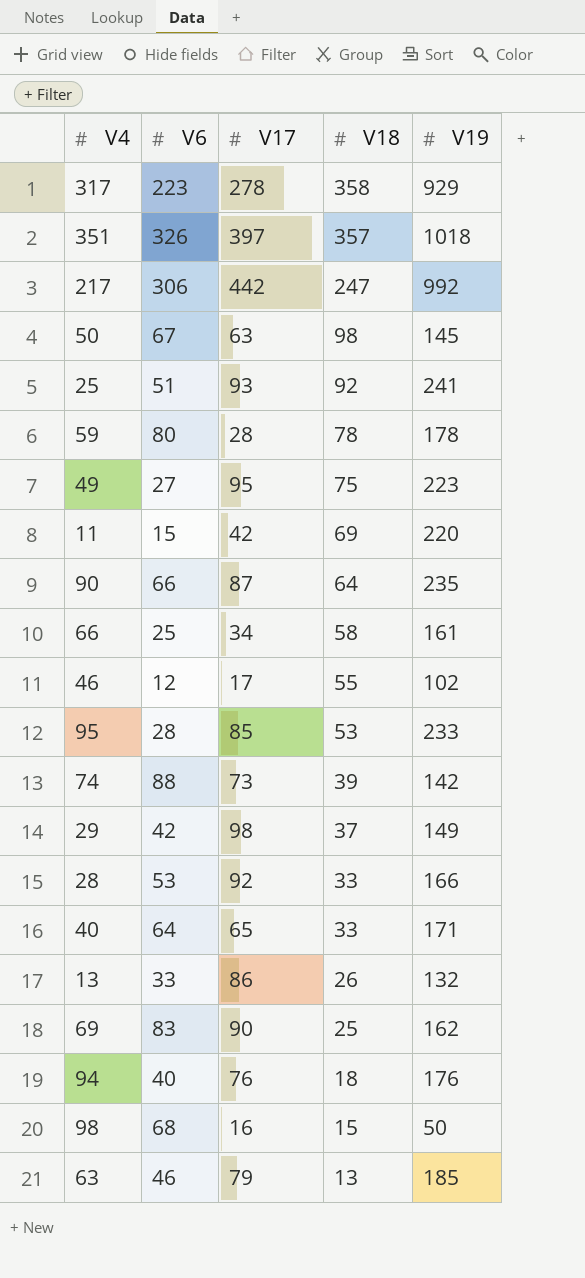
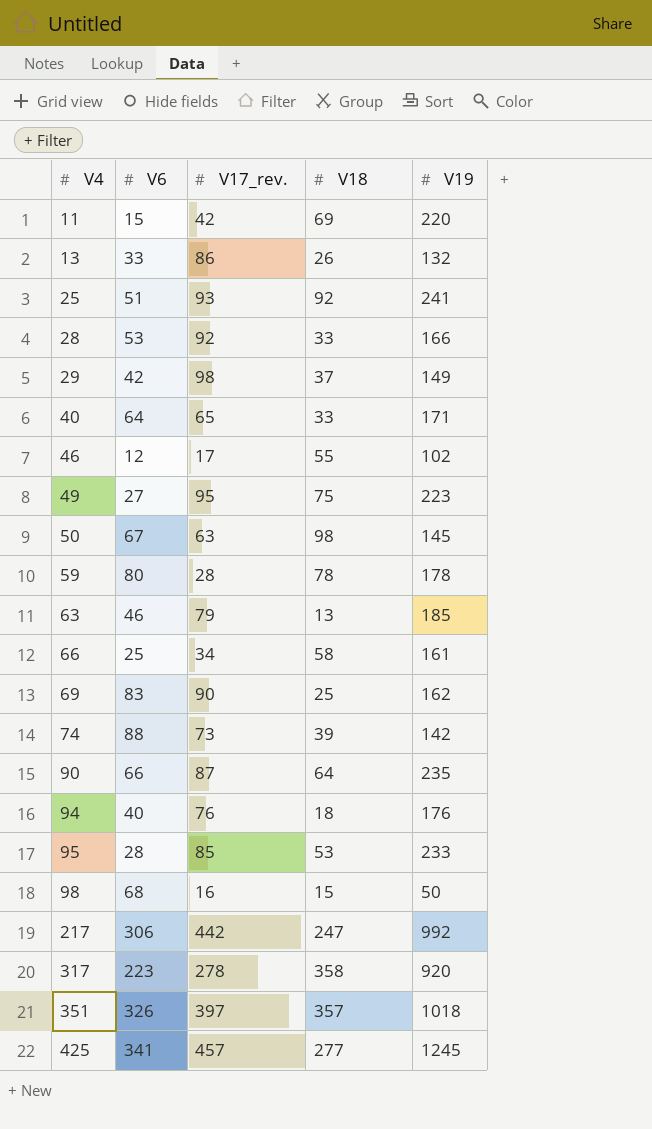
row order: V18 descending -> V4 ascending
column name: V17 -> V17_rev.
317 | V19: 929 -> 920
row 425: none -> 341 | 457 | 277 | 1245

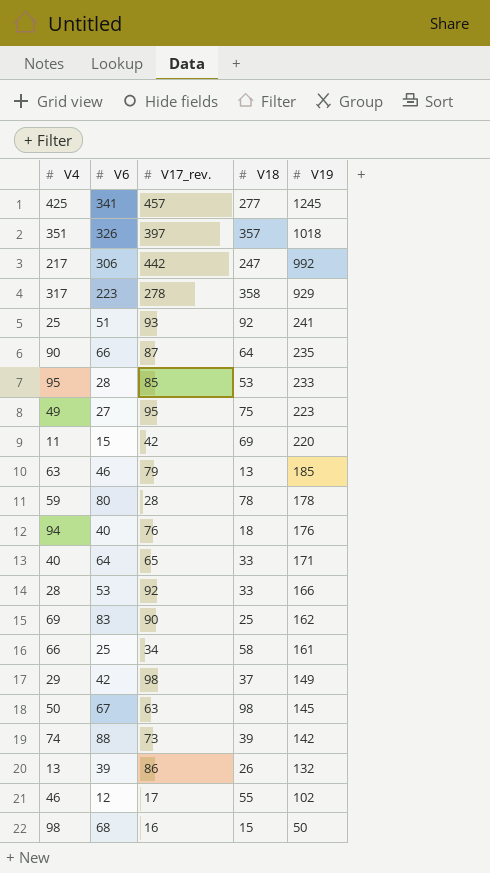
row order: V4 ascending -> V19 descending
317 | V19: 920 -> 929
13 | V6: 33 -> 39

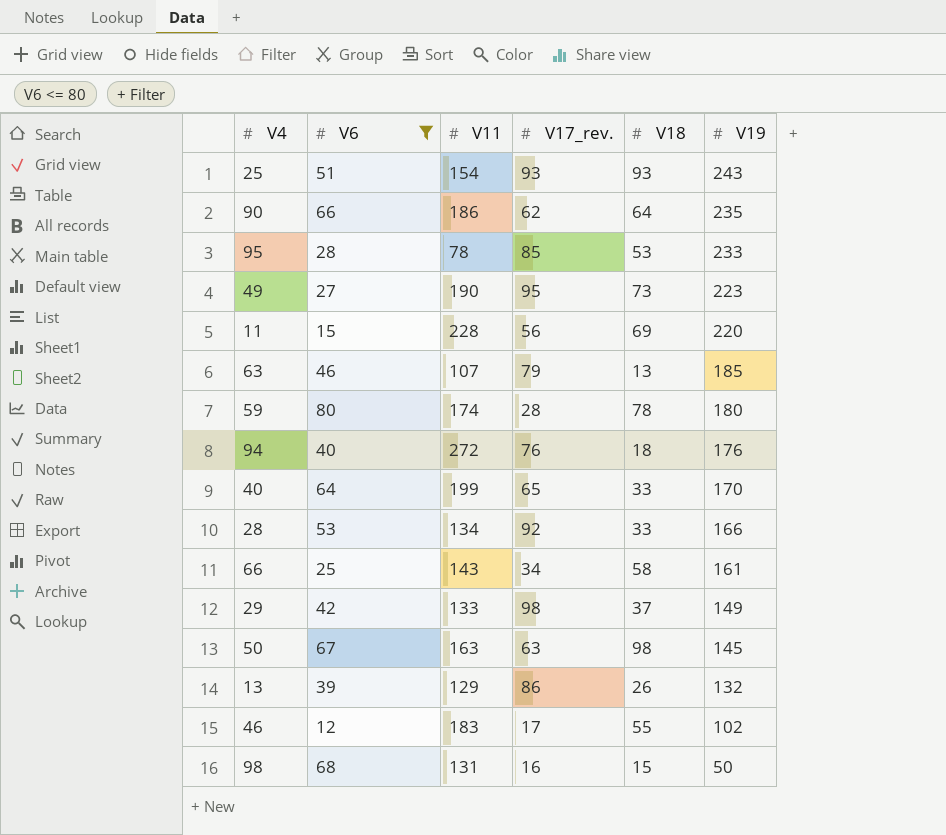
filter: none -> V6 <= 80
column V11 | position: none -> 3
25 | V18: 92 -> 93
25 | V19: 241 -> 243
90 | V17_rev.: 87 -> 62
49 | V18: 75 -> 73
11 | V17_rev.: 42 -> 56
59 | V19: 178 -> 180
40 | V19: 171 -> 170

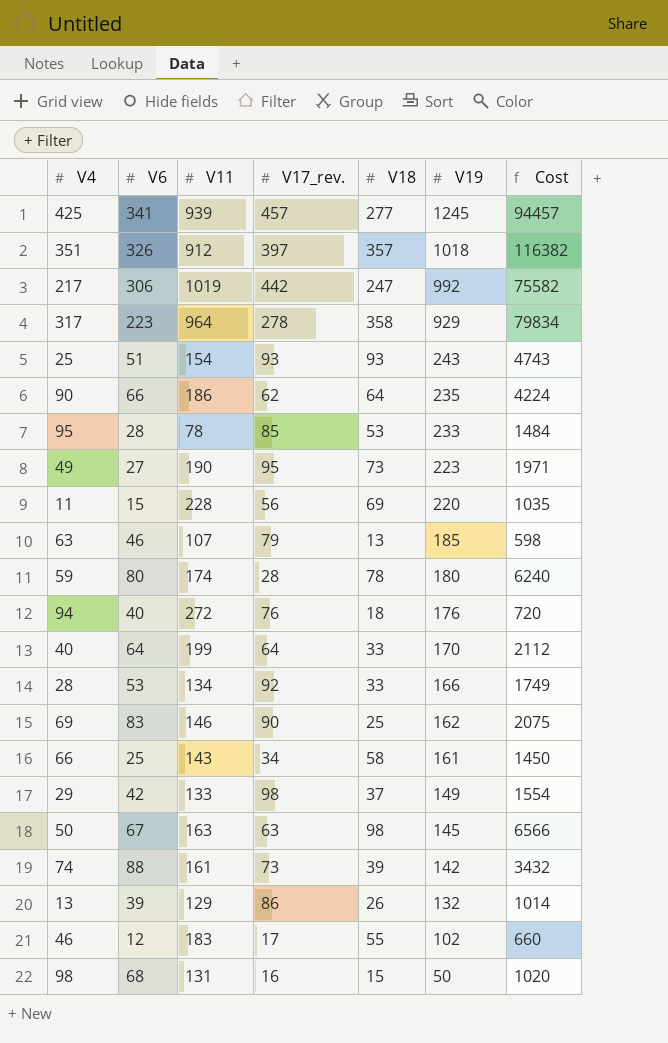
filter: V6 <= 80 -> none
column Cost | formula: none -> [V6] * [V18]
40 | V17_rev.: 65 -> 64

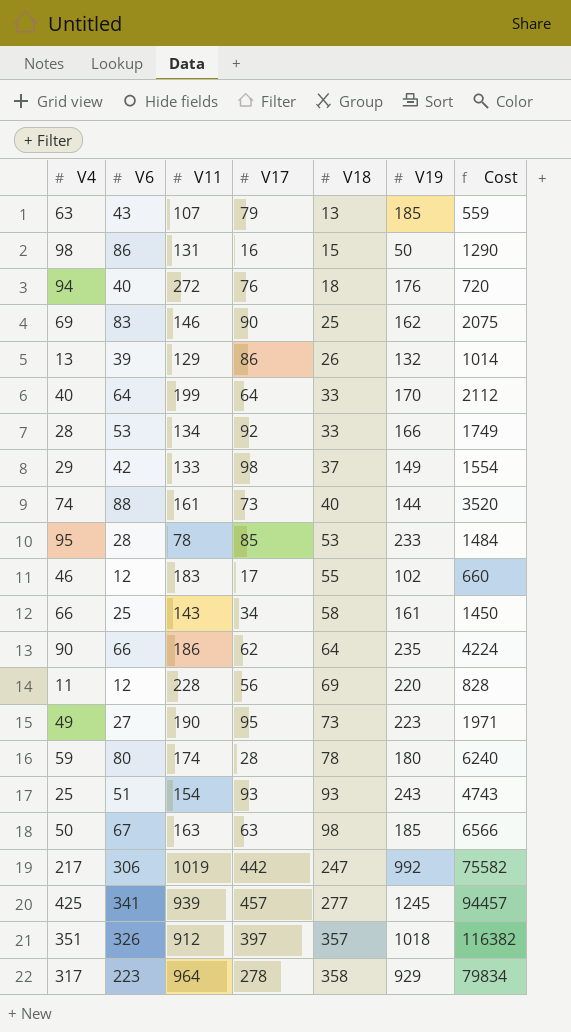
row order: V19 descending -> V18 ascending
column name: V17_rev. -> V17
63 | V6: 46 -> 43
63 | Cost: 598 -> 559
98 | V6: 68 -> 86
98 | Cost: 1020 -> 1290
74 | V18: 39 -> 40
74 | V19: 142 -> 144
74 | Cost: 3432 -> 3520
11 | V6: 15 -> 12
11 | Cost: 1035 -> 828
50 | V19: 145 -> 185

